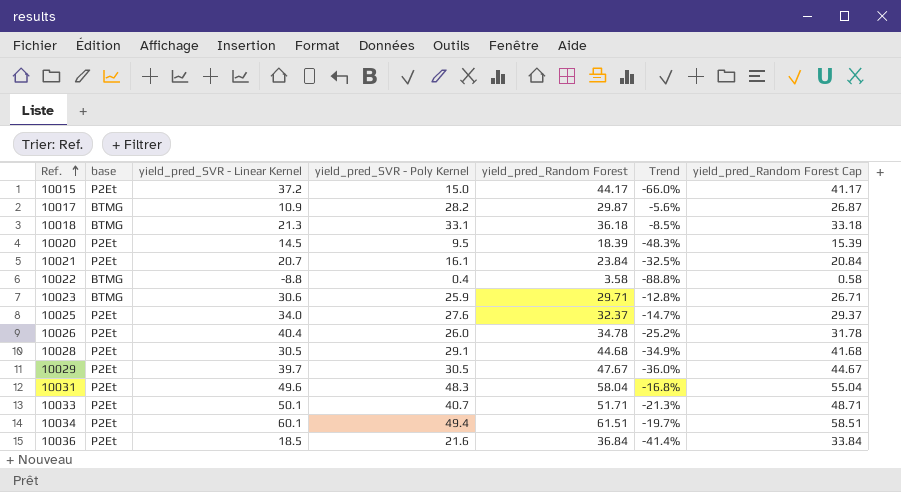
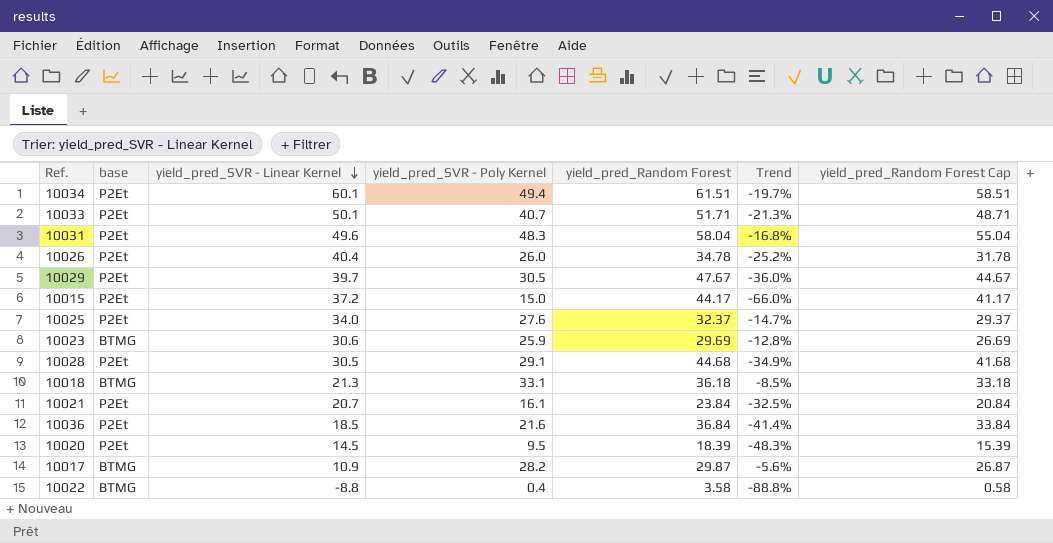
row order: Ref. ascending -> yield_pred_SVR - Linear Kernel descending
10023 | yield_pred_Random Forest: 29.71 -> 29.69
10023 | yield_pred_Random Forest Cap: 26.71 -> 26.69

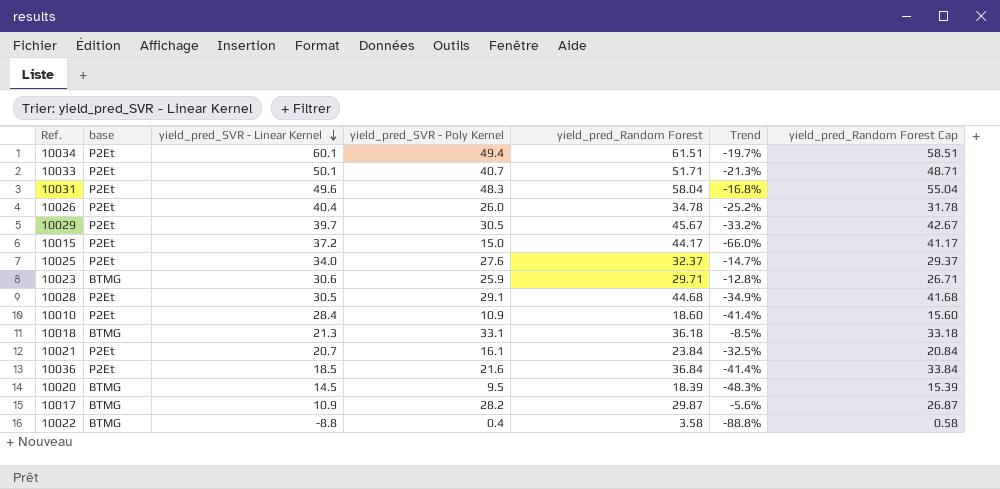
10029 | yield_pred_Random Forest: 47.67 -> 45.67
10029 | Trend: -36.0% -> -33.2%
10029 | yield_pred_Random Forest Cap: 44.67 -> 42.67
10023 | yield_pred_Random Forest: 29.69 -> 29.71
10023 | yield_pred_Random Forest Cap: 26.69 -> 26.71
row 10010: none -> P2Et | 28.4 | 10.9 | 18.60 | -41.4% | 15.60
10020 | base: P2Et -> BTMG

